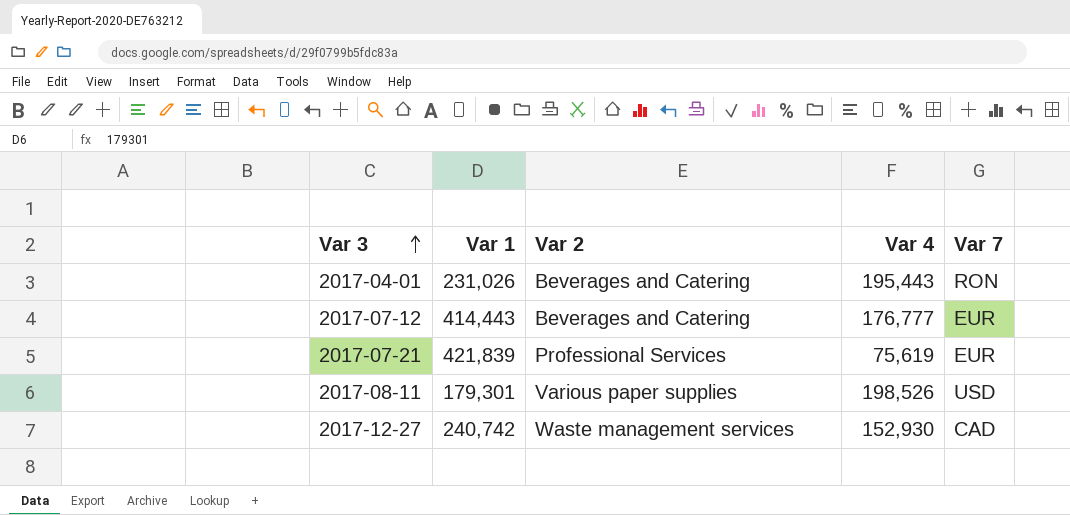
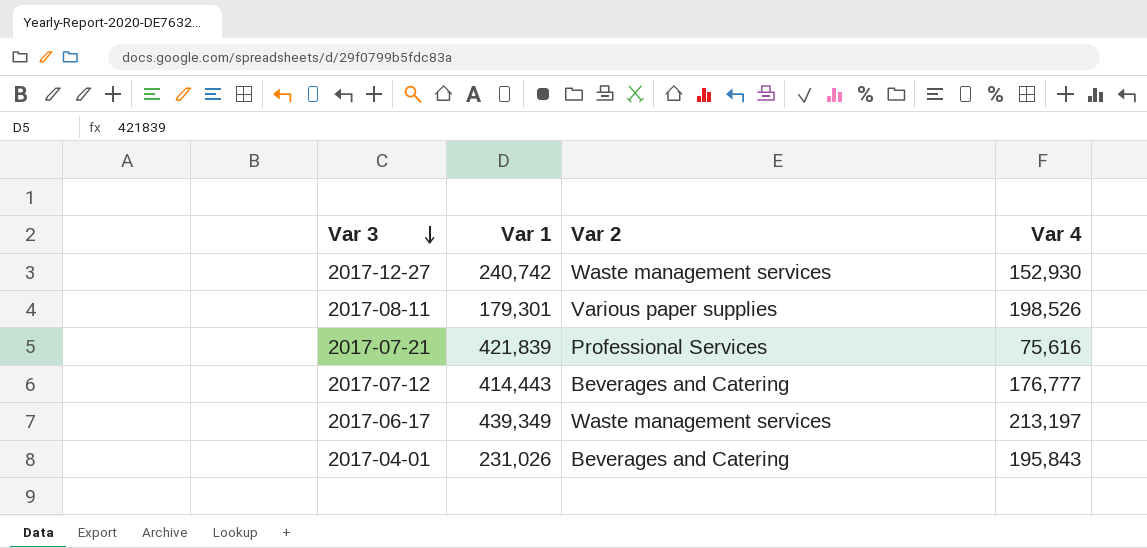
row order: Var 3 ascending -> Var 3 descending
column Var 7 | position: 5 -> none
2017-07-21 | Var 4: 75,619 -> 75,616
row 2017-06-17: none -> 439,349 | Waste management services | 213,197
2017-04-01 | Var 4: 195,443 -> 195,843

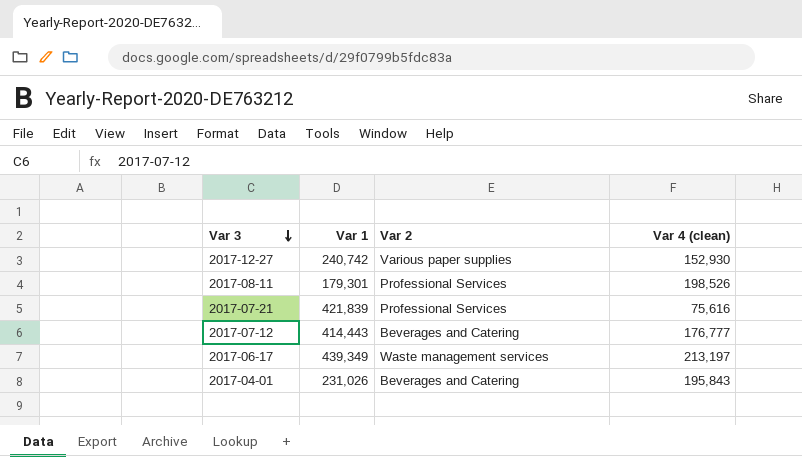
column name: Var 4 -> Var 4 (clean)
2017-12-27 | Var 2: Waste management services -> Various paper supplies
2017-08-11 | Var 2: Various paper supplies -> Professional Services

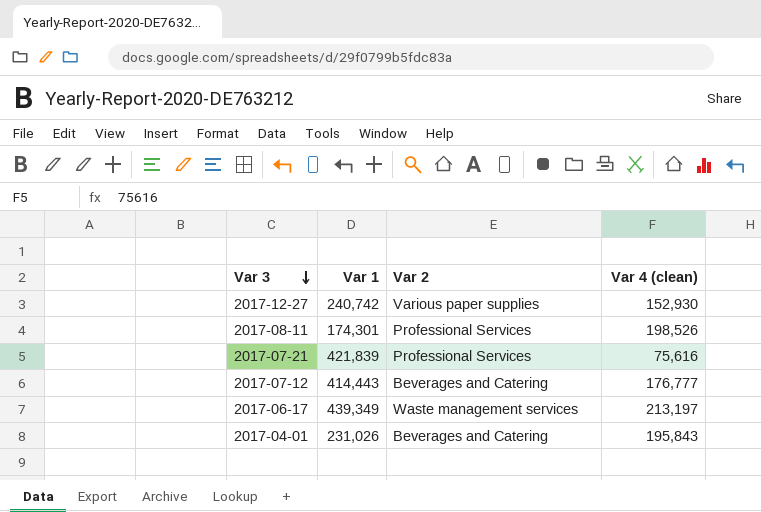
2017-08-11 | Var 1: 179,301 -> 174,301

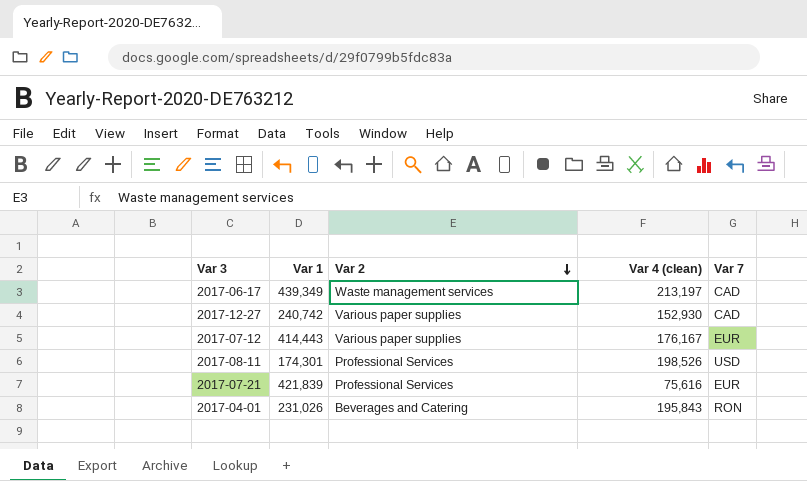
row order: Var 3 descending -> Var 2 descending
column Var 7 | position: none -> 5
2017-07-12 | Var 2: Beverages and Catering -> Various paper supplies
2017-07-12 | Var 4 (clean): 176,777 -> 176,167

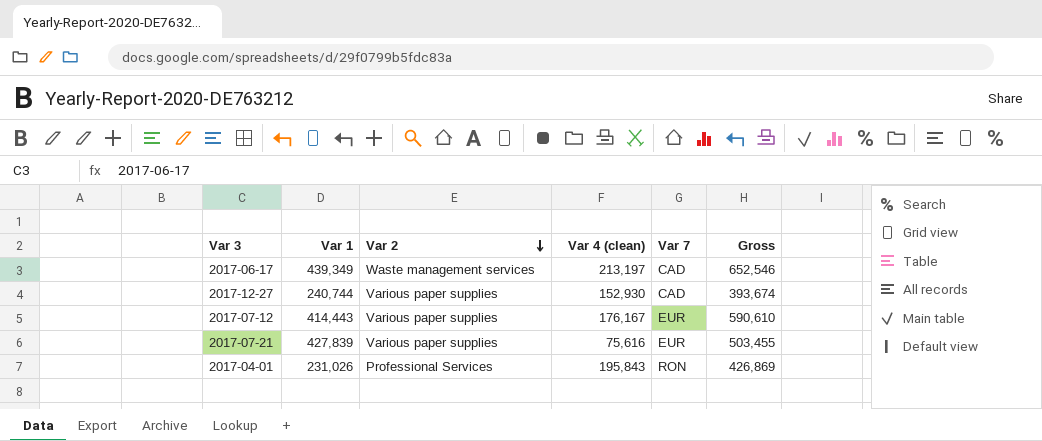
column Gross | formula: none -> [Var 1] + [Var 4 (clean)]
row 2017-08-11: 174,301 | Professional Services | 198,526 | USD -> none
2017-12-27 | Var 1: 240,742 -> 240,744
2017-07-21 | Var 1: 421,839 -> 427,839
2017-07-21 | Var 2: Professional Services -> Various paper supplies
2017-04-01 | Var 2: Beverages and Catering -> Professional Services

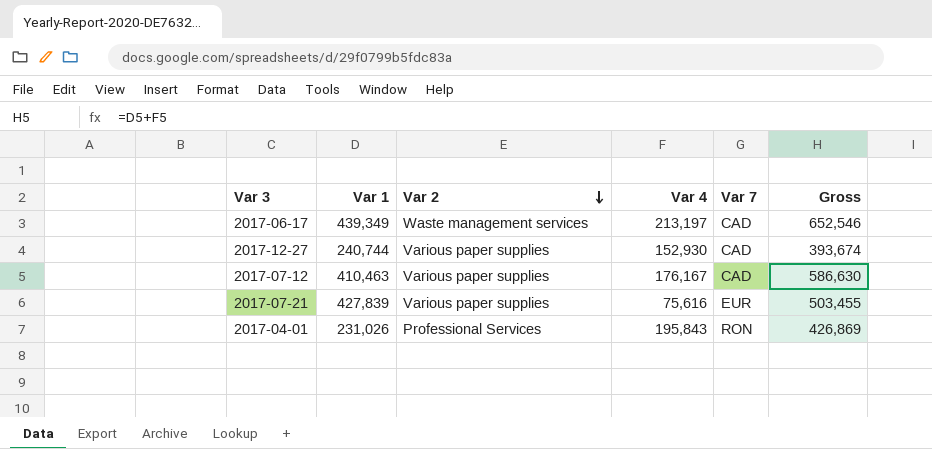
column name: Var 4 (clean) -> Var 4
2017-07-12 | Var 1: 414,443 -> 410,463
2017-07-12 | Var 7: EUR -> CAD
2017-07-12 | Gross: 590,610 -> 586,630

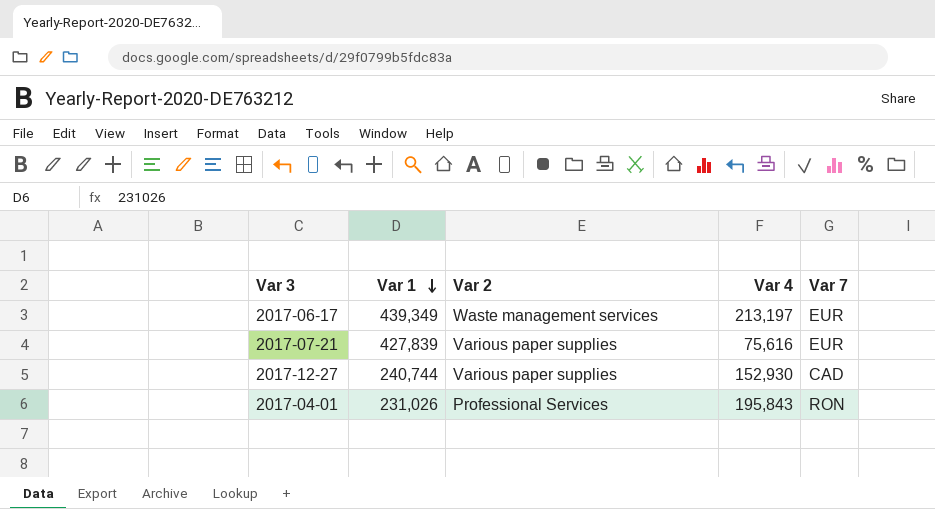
row order: Var 2 descending -> Var 1 descending
column Gross | formula: [Var 1] + [Var 4] -> none
row 2017-07-12: 410,463 | Various paper supplies | 176,167 | CAD | 586,630 -> none
2017-06-17 | Var 7: CAD -> EUR

